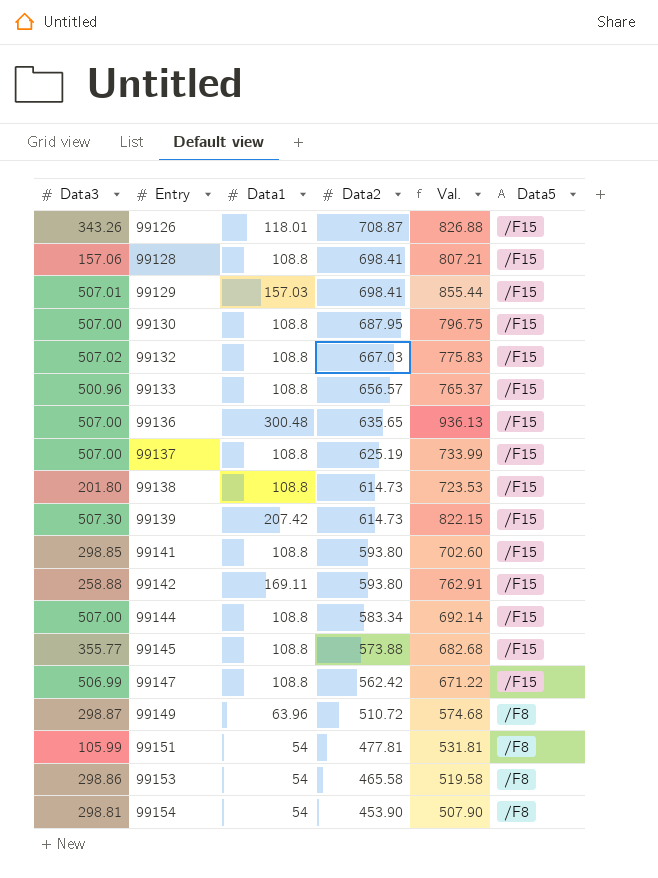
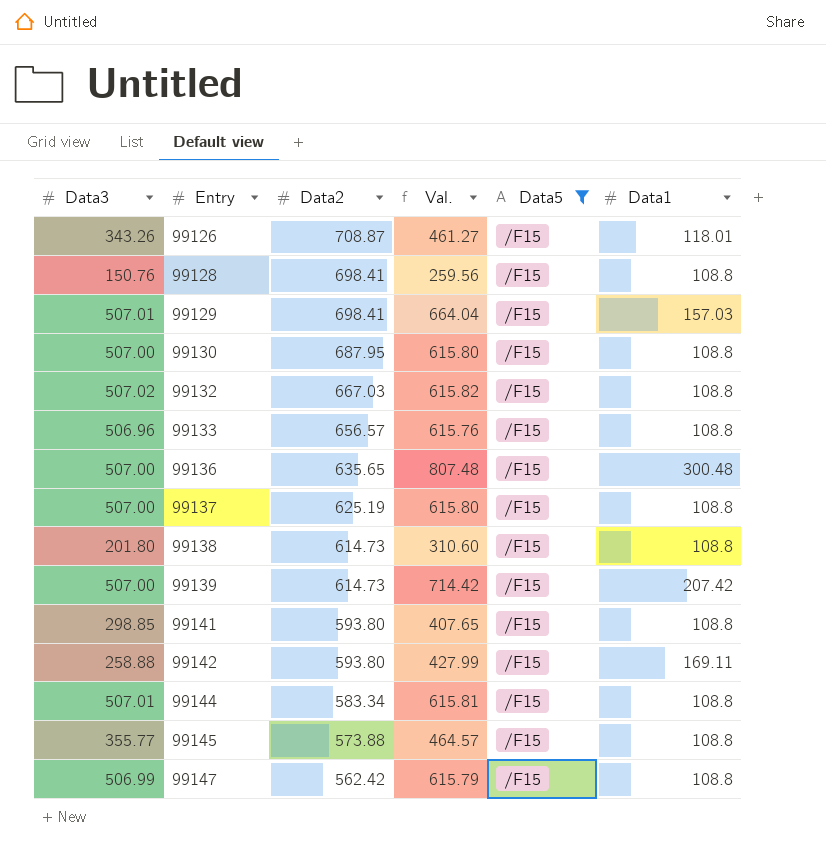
filter: none -> Data5 = /F15
column Val. | formula: [Data1] + [Data2] -> [Data3] + [Data1]
column Data1 | position: 3 -> 6
99128 | Data3: 157.06 -> 150.76
99133 | Data3: 500.96 -> 506.96
99139 | Data3: 507.30 -> 507.00
99144 | Data3: 507.00 -> 507.01

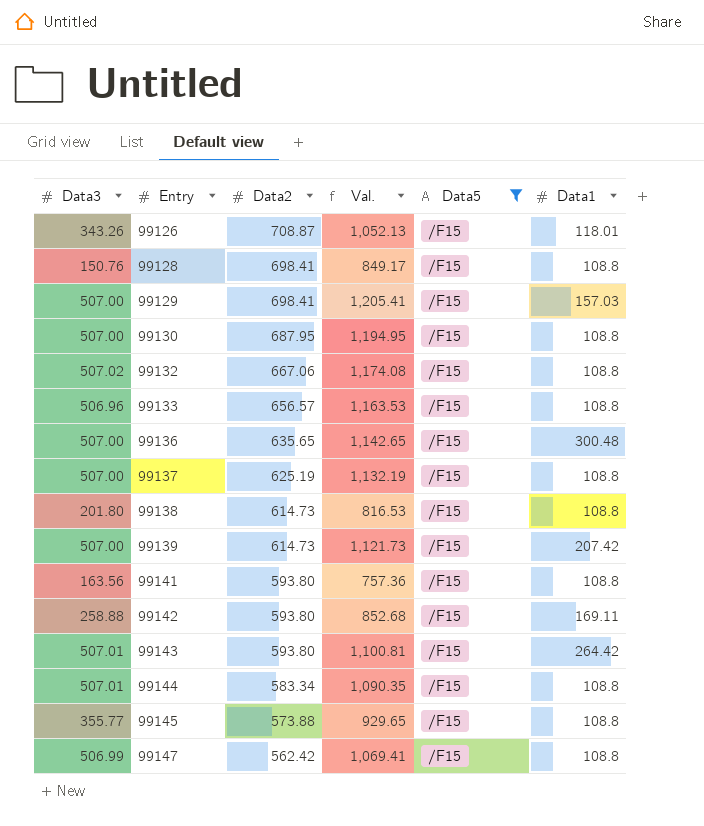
column Val. | formula: [Data3] + [Data1] -> [Data3] + [Data2]
99129 | Data3: 507.01 -> 507.00
99132 | Data2: 667.03 -> 667.06
99141 | Data3: 298.85 -> 163.56
row 99143: none -> 507.01 | 593.80 | 1,100.81 | /F15 | 264.42

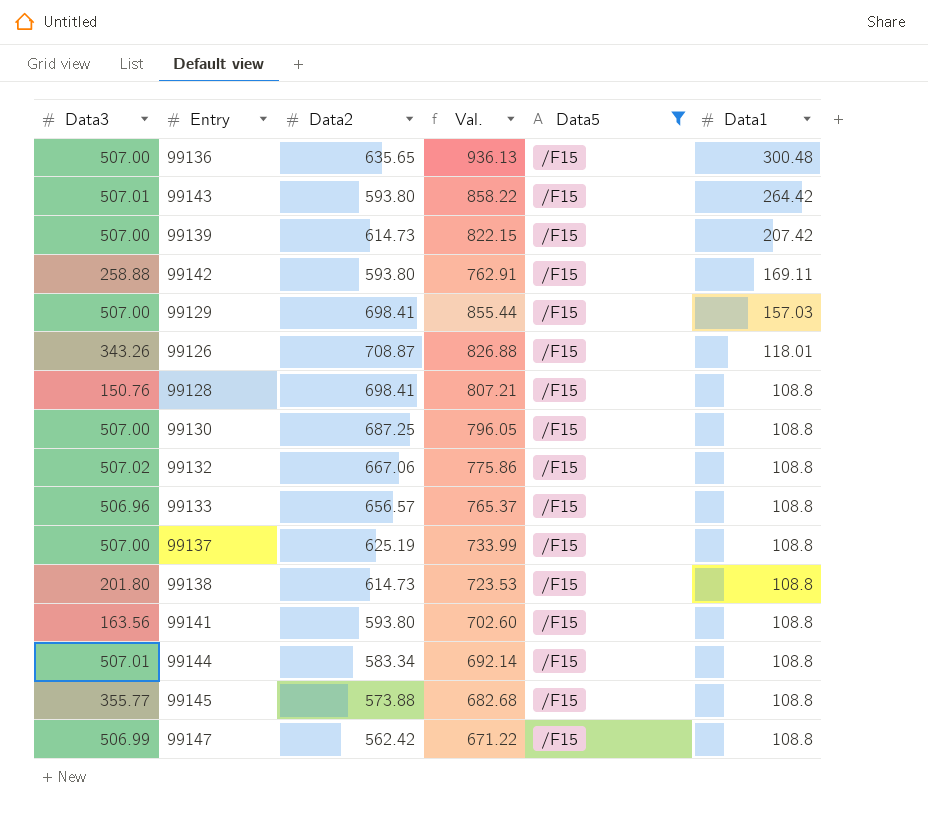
row order: Entry ascending -> Data1 descending
column Val. | formula: [Data3] + [Data2] -> [Data2] + [Data1]
99130 | Data2: 687.95 -> 687.25

